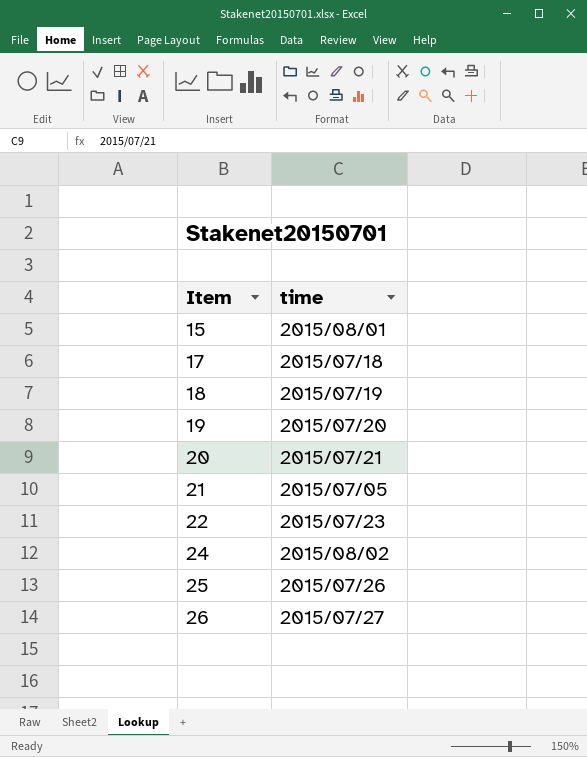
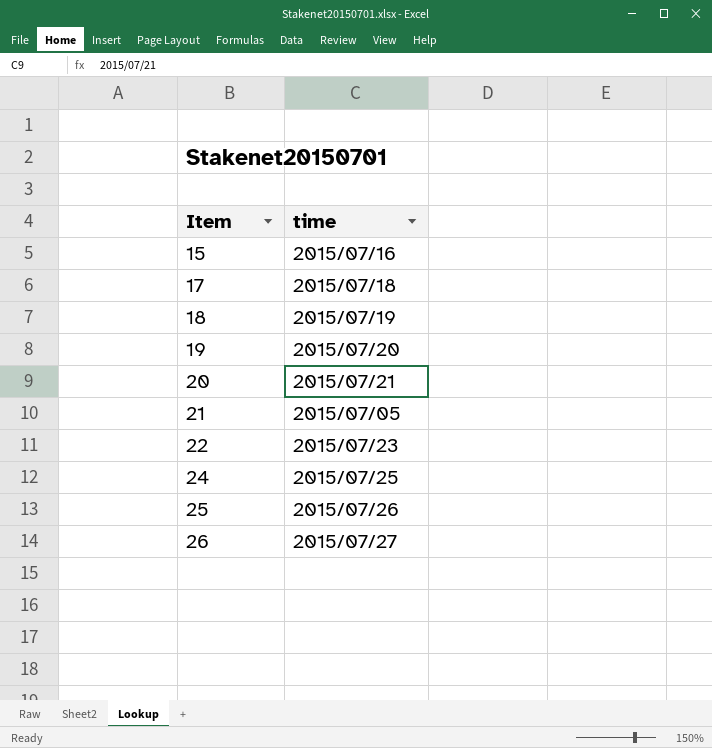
15 | time: 2015/08/01 -> 2015/07/16
24 | time: 2015/08/02 -> 2015/07/25

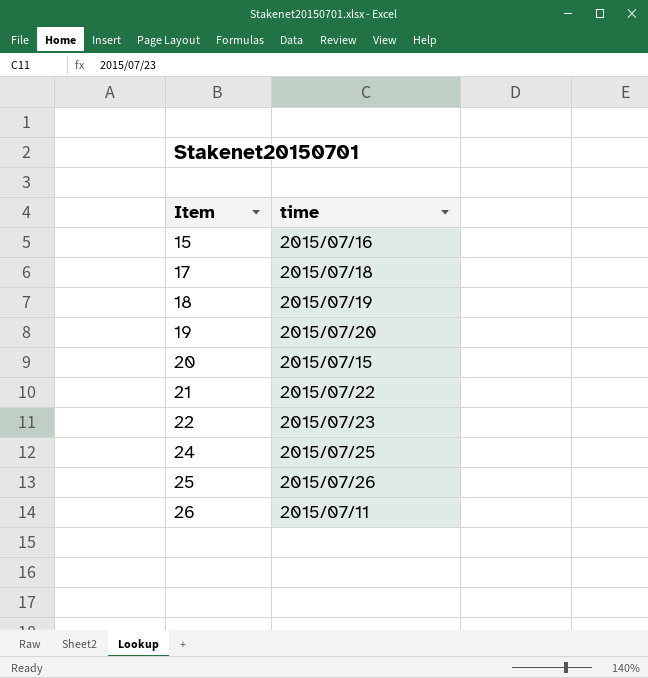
20 | time: 2015/07/21 -> 2015/07/15
21 | time: 2015/07/05 -> 2015/07/22
26 | time: 2015/07/27 -> 2015/07/11

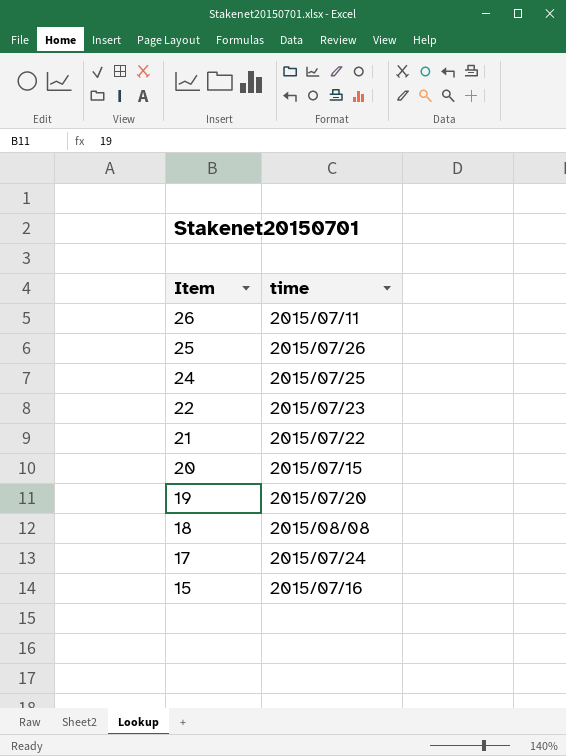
row order: Item ascending -> Item descending
18 | time: 2015/07/19 -> 2015/08/08
17 | time: 2015/07/18 -> 2015/07/24

